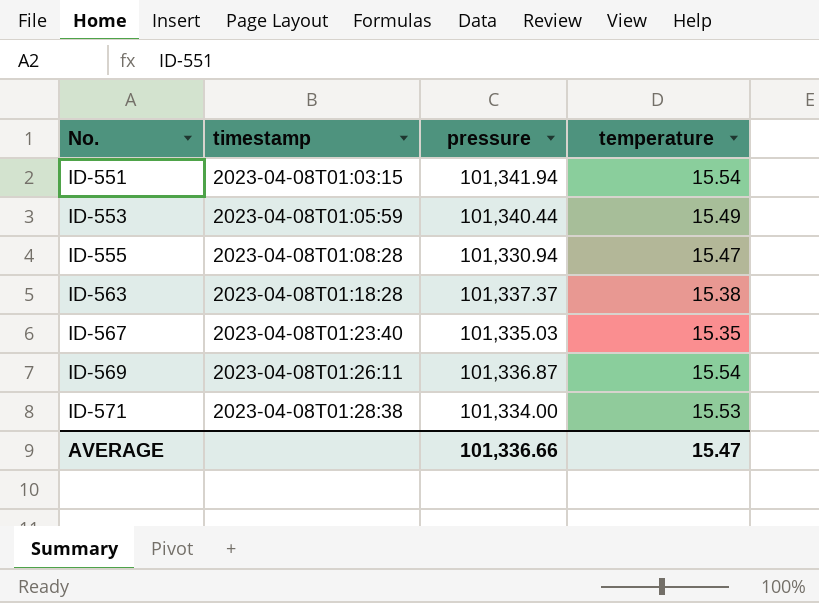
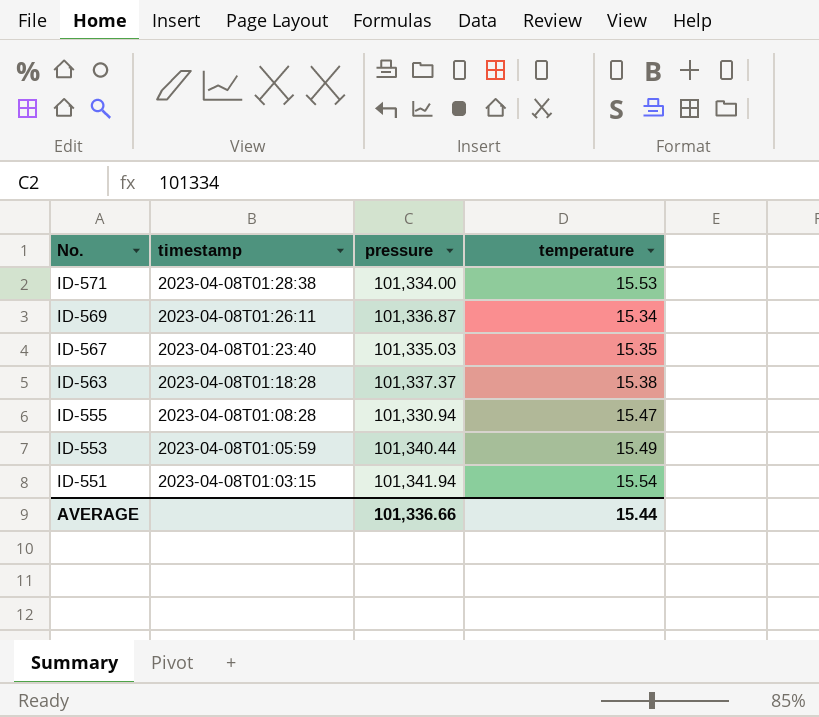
row order: No. ascending -> No. descending
ID-569 | temperature: 15.54 -> 15.34
AVERAGE | temperature: 15.47 -> 15.44

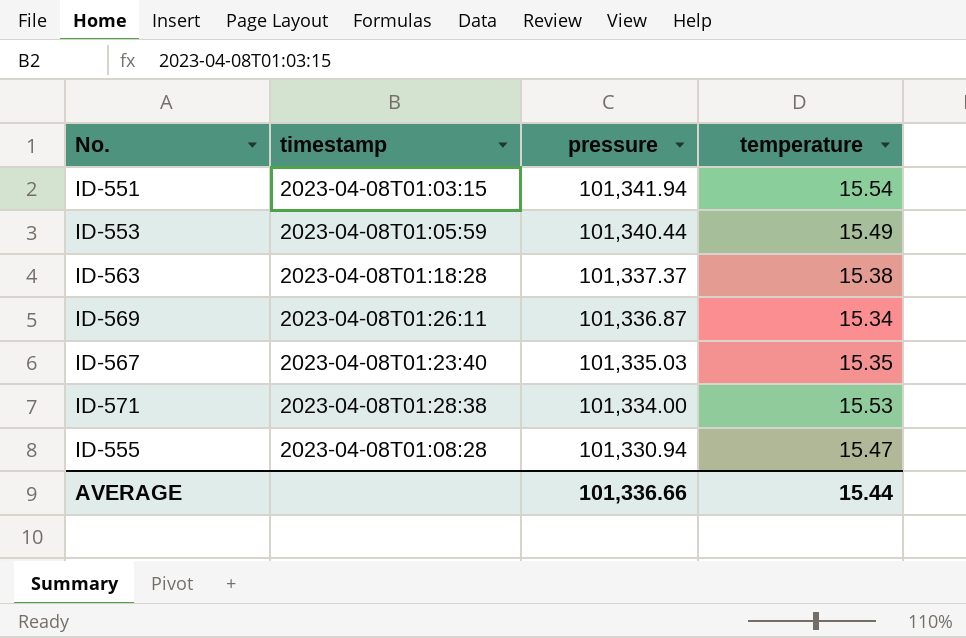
row order: No. descending -> pressure descending

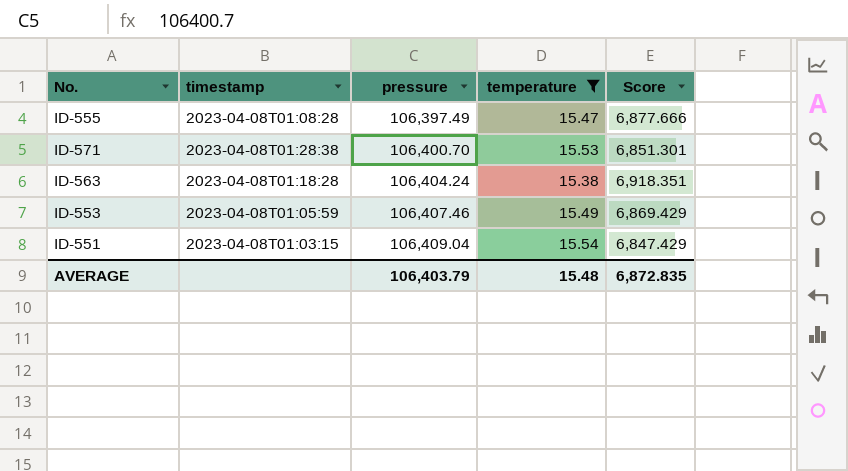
filter: none -> temperature >= 15.38
row order: pressure descending -> pressure ascending
column Score | formula: none -> [pressure] / [temperature]
ID-555 | pressure: 101,330.94 -> 106,397.49
ID-571 | pressure: 101,334.00 -> 106,400.70
ID-563 | pressure: 101,337.37 -> 106,404.24
ID-553 | pressure: 101,340.44 -> 106,407.46
ID-551 | pressure: 101,341.94 -> 106,409.04
AVERAGE | pressure: 101,336.66 -> 106,403.79
AVERAGE | temperature: 15.44 -> 15.48

